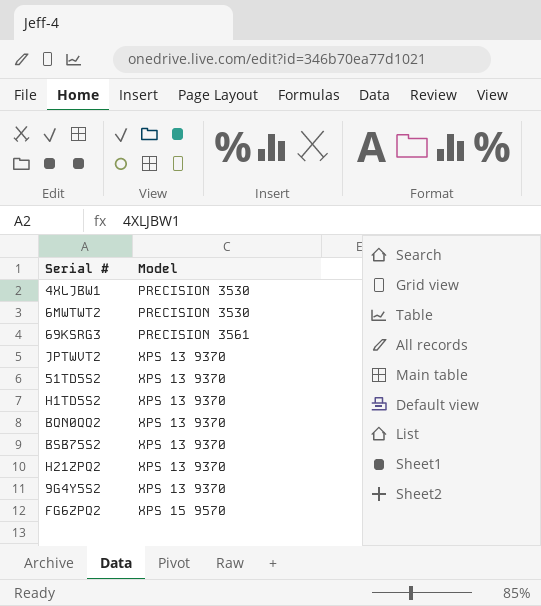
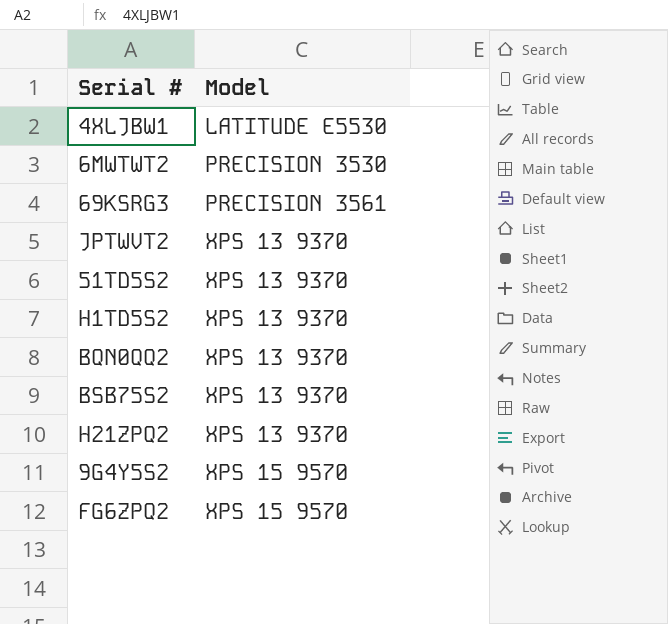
4XLJBW1 | Model: PRECISION 3530 -> LATITUDE E5530
9G4Y5S2 | Model: XPS 13 9370 -> XPS 15 9570

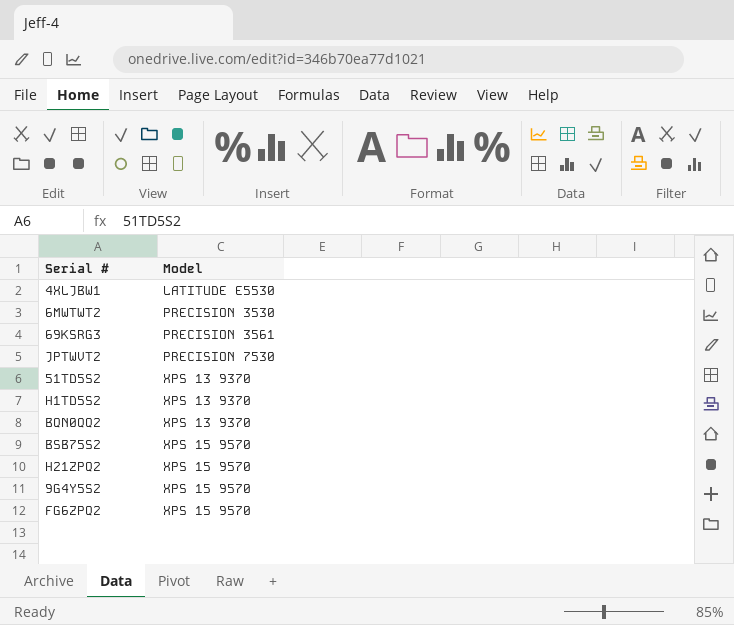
JPTWVT2 | Model: XPS 13 9370 -> PRECISION 7530
BSB75S2 | Model: XPS 13 9370 -> XPS 15 9570
H21ZPQ2 | Model: XPS 13 9370 -> XPS 15 9570

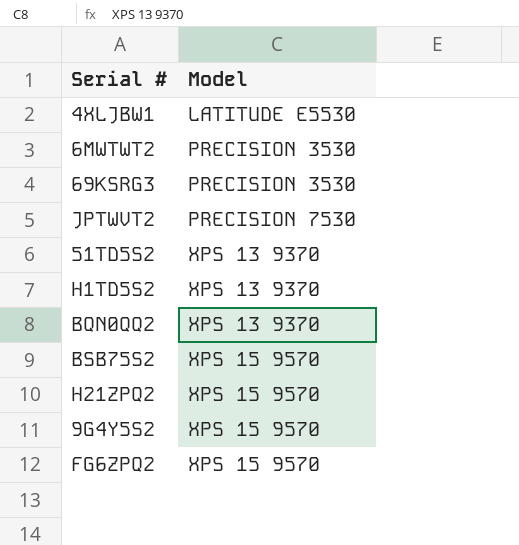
69KSRG3 | Model: PRECISION 3561 -> PRECISION 3530

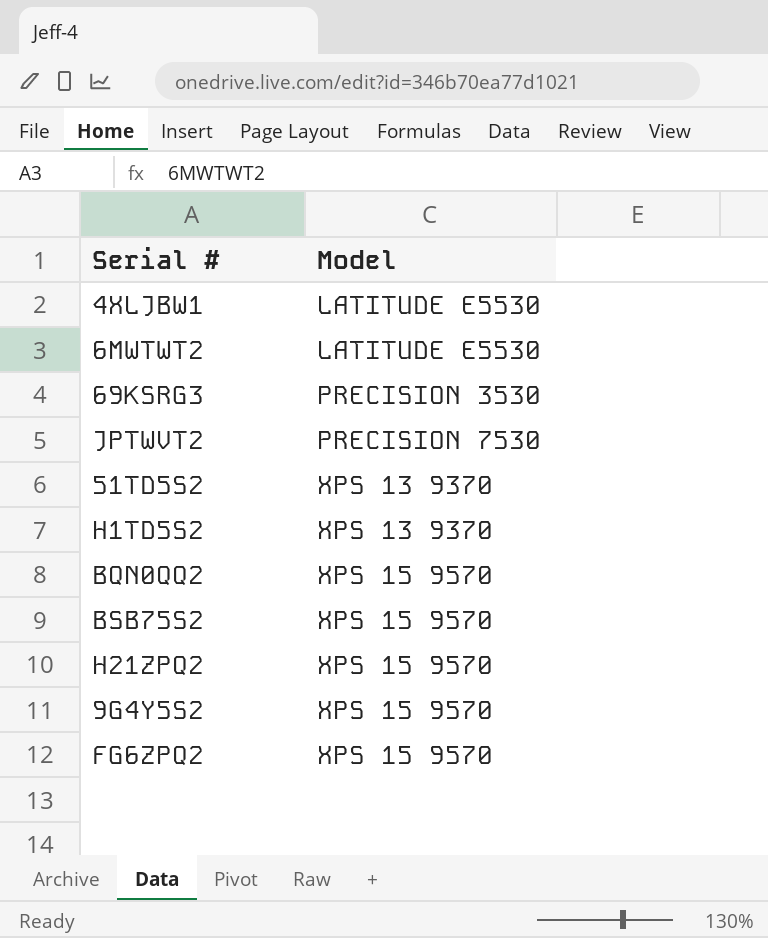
6MWTWT2 | Model: PRECISION 3530 -> LATITUDE E5530
BQN0QQ2 | Model: XPS 13 9370 -> XPS 15 9570

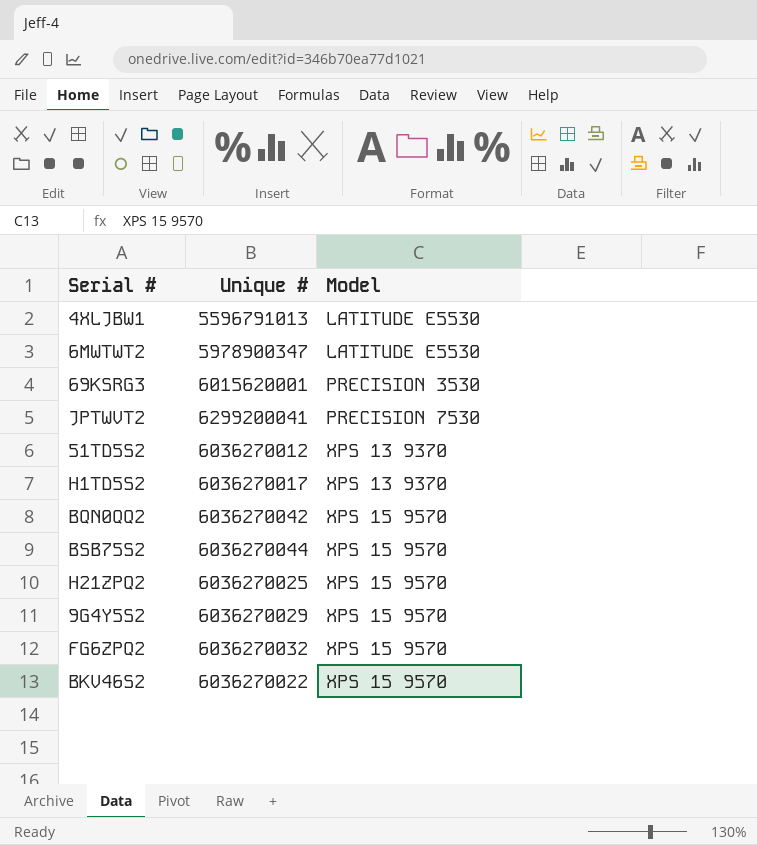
column Unique # | position: none -> 2
row BKV46S2: none -> 6036270022 | XPS 15 9570

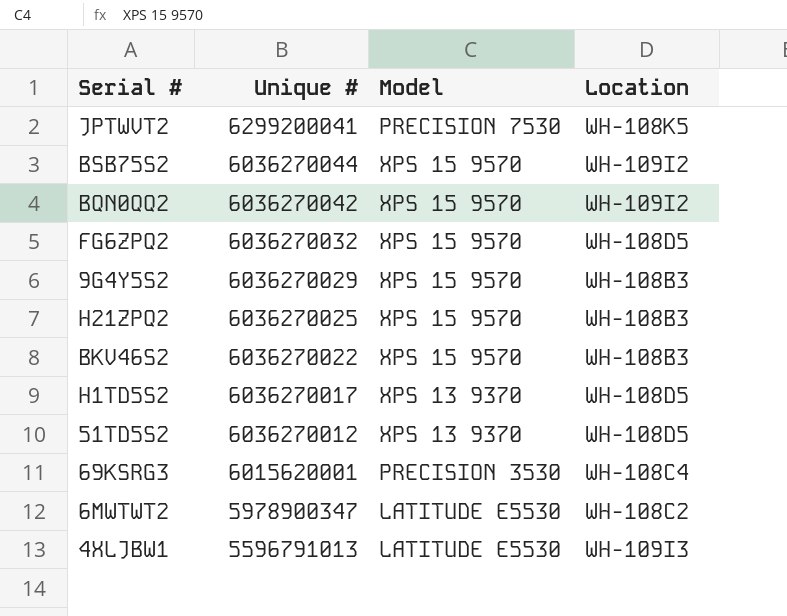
row order: Model ascending -> Unique # descending
column Location | position: none -> 4

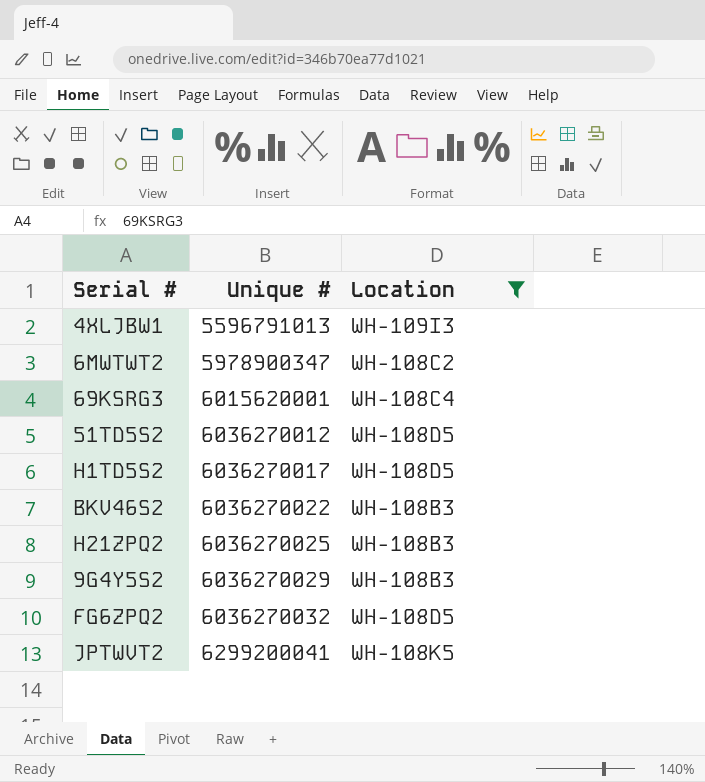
filter: none -> Location != WH-109I2
row order: Unique # descending -> Unique # ascending
column Model | position: 3 -> none

